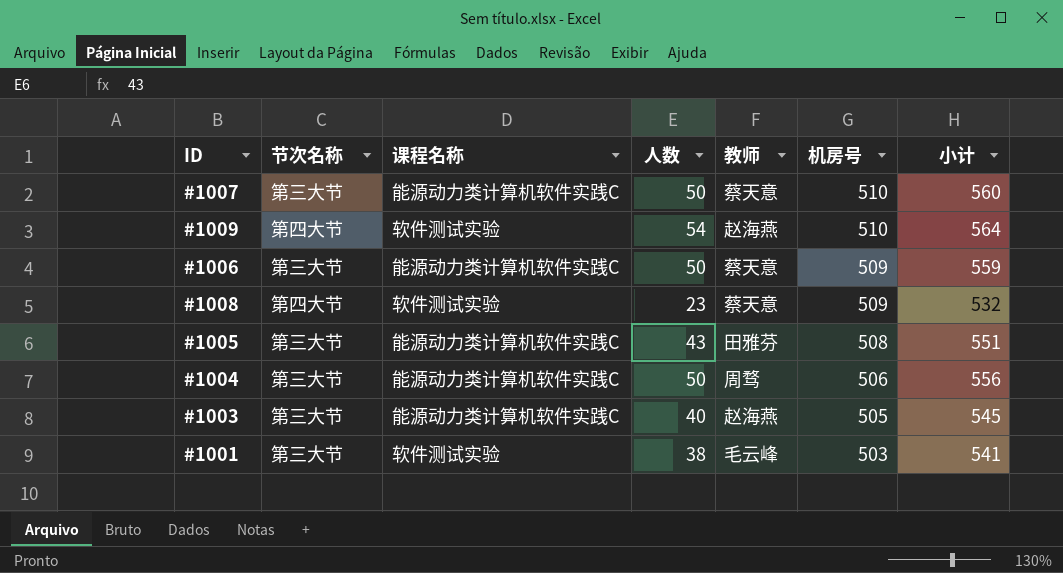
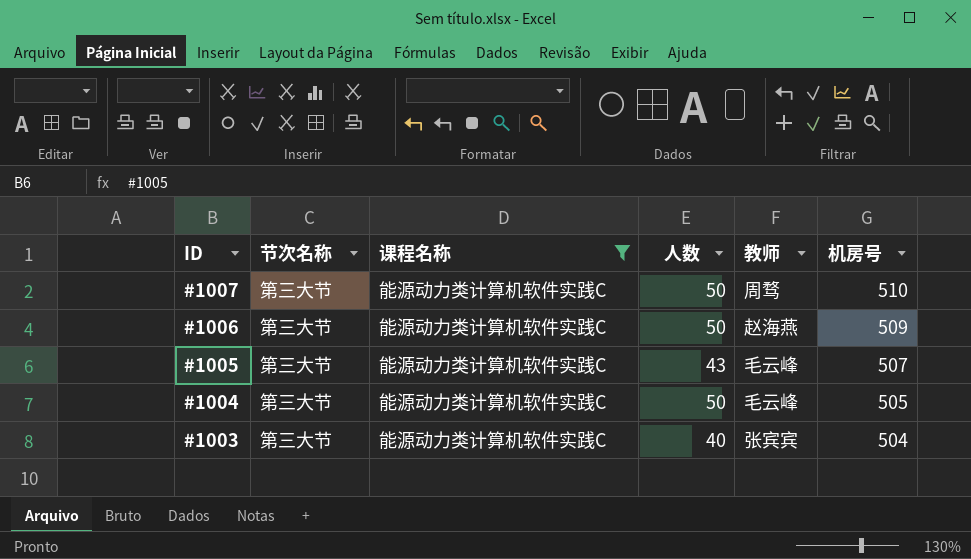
filter: none -> 课程名称 = 能源动力类计算机软件实践C
column 小计 | formula: [人数] + [机房号] -> none
#1007 | 教师: 蔡天意 -> 周骛
#1006 | 教师: 蔡天意 -> 赵海燕
#1005 | 教师: 田雅芬 -> 毛云峰
#1005 | 机房号: 508 -> 507
#1004 | 教师: 周骛 -> 毛云峰
#1004 | 机房号: 506 -> 505
#1003 | 教师: 赵海燕 -> 张宾宾
#1003 | 机房号: 505 -> 504

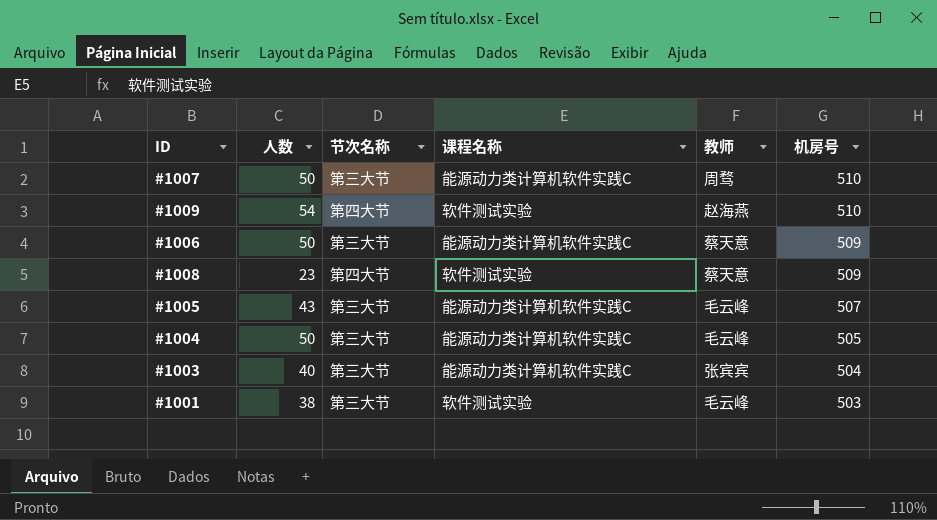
filter: 课程名称 = 能源动力类计算机软件实践C -> none
column 人数 | position: 4 -> 2
#1006 | 教师: 赵海燕 -> 蔡天意

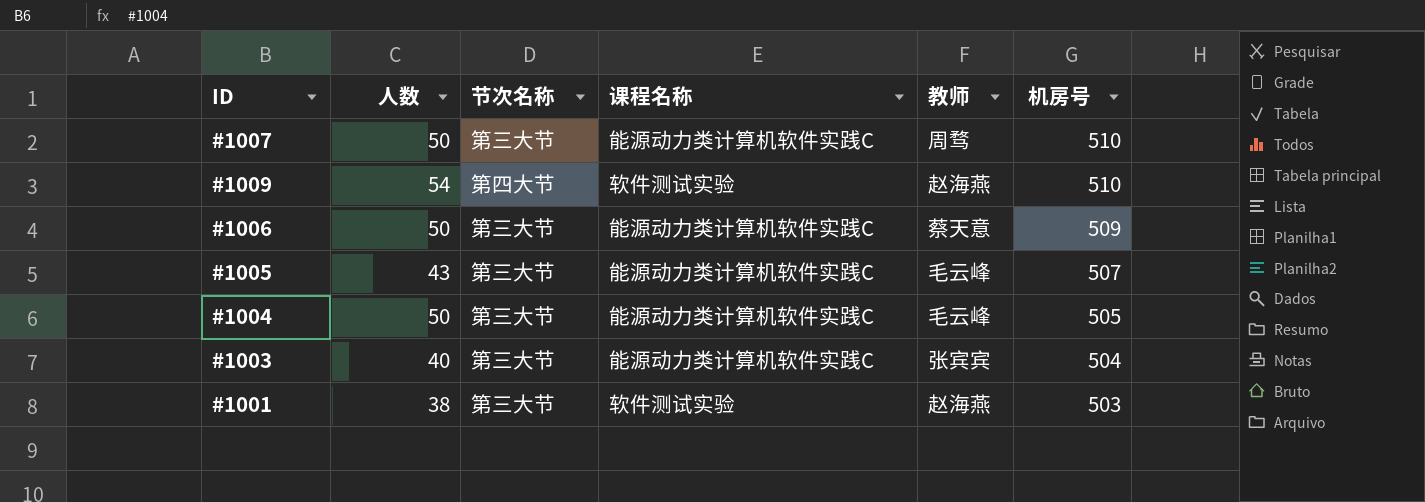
row #1008: 23 | 第四大节 | 软件测试实验 | 蔡天意 | 509 -> none
#1001 | 教师: 毛云峰 -> 赵海燕

